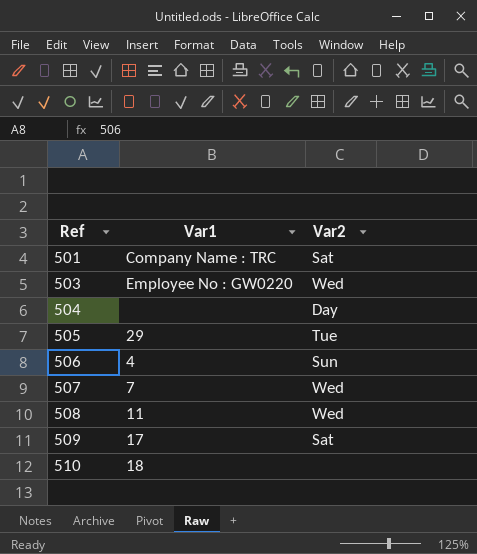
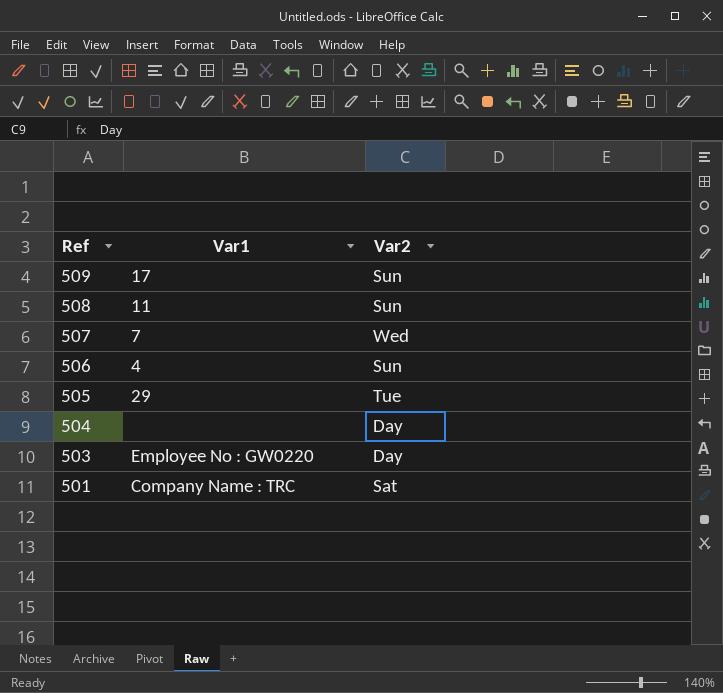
row order: Ref ascending -> Ref descending
row 510: 18 | none -> none
509 | Var2: Sat -> Sun
508 | Var2: Wed -> Sun
503 | Var2: Wed -> Day

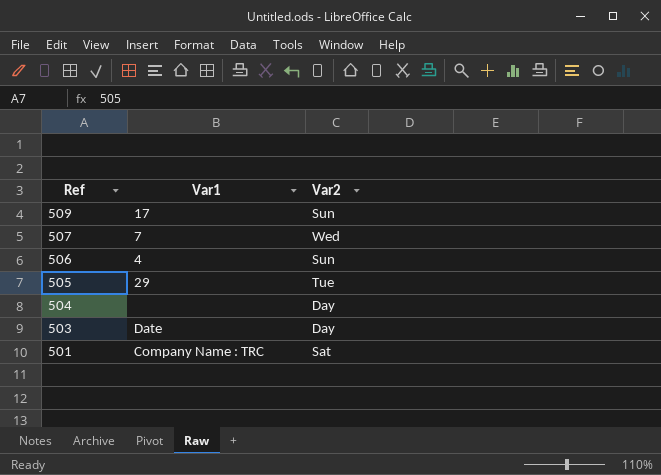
row 508: 11 | Sun -> none
503 | Var1: Employee No : GW0220 -> Date

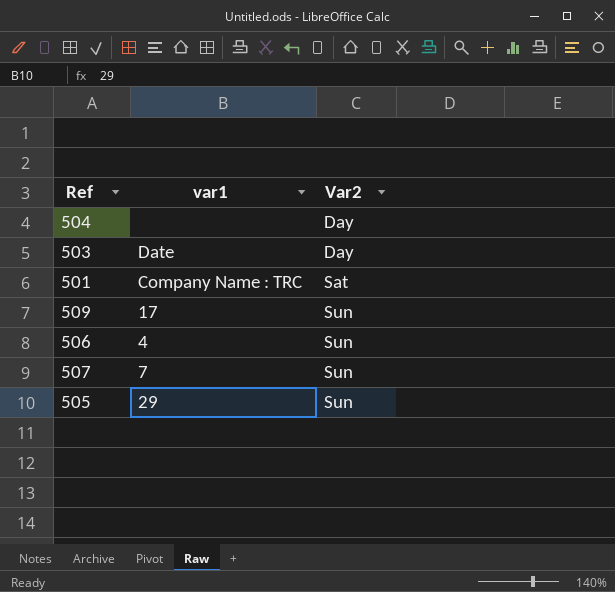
row order: Ref descending -> Var2 ascending
column name: Var1 -> var1
507 | Var2: Wed -> Sun
505 | Var2: Tue -> Sun

